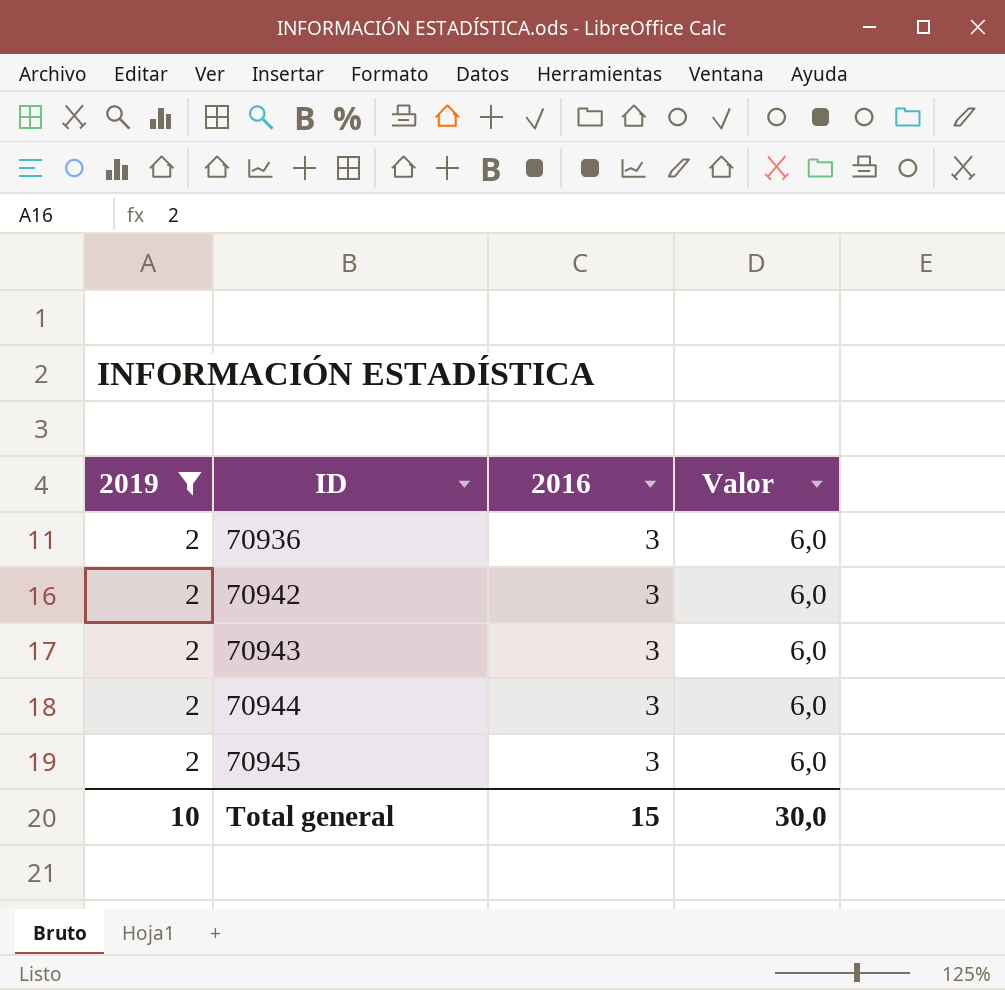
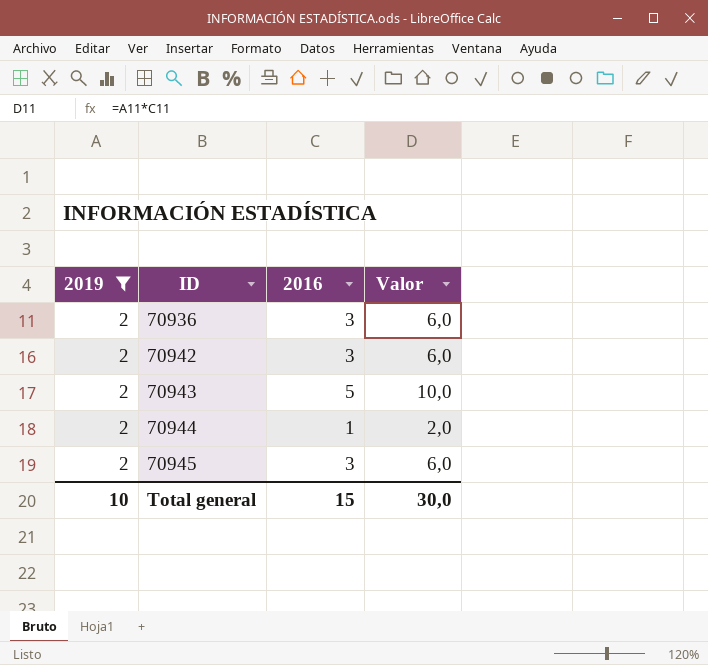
70943 | 2016: 3 -> 5
70943 | Valor: 6,0 -> 10,0
70944 | 2016: 3 -> 1
70944 | Valor: 6,0 -> 2,0

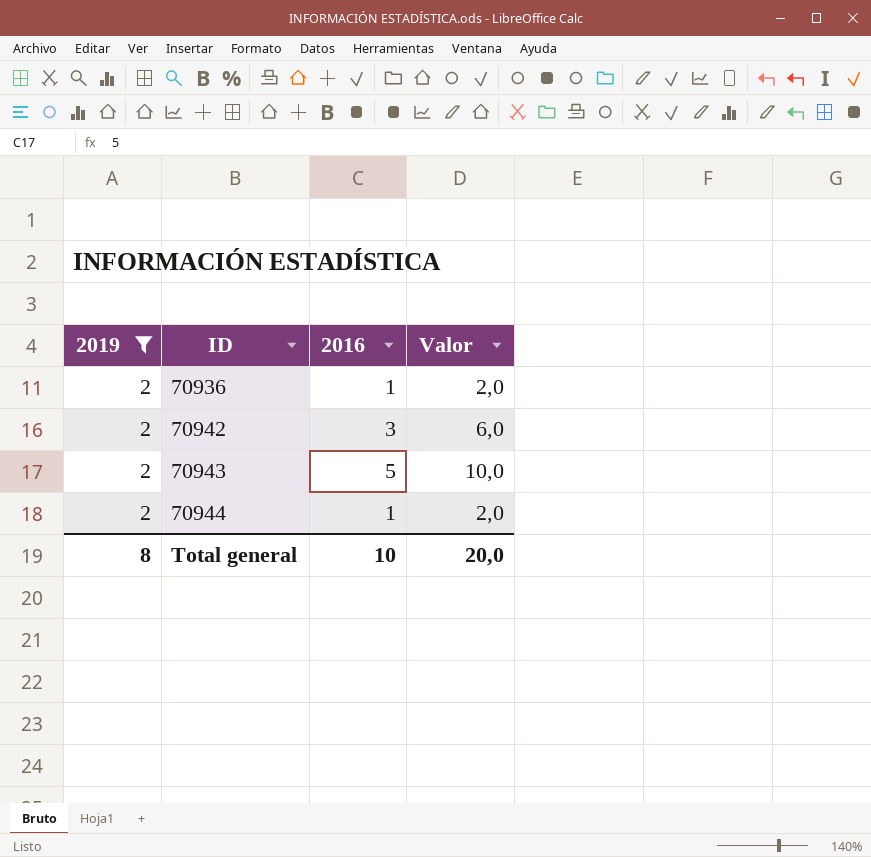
row 70945: 2 | 3 | 6,0 -> none
70936 | 2016: 3 -> 1
70936 | Valor: 6,0 -> 2,0
Total general | 2019: 10 -> 8
Total general | 2016: 15 -> 10
Total general | Valor: 30,0 -> 20,0

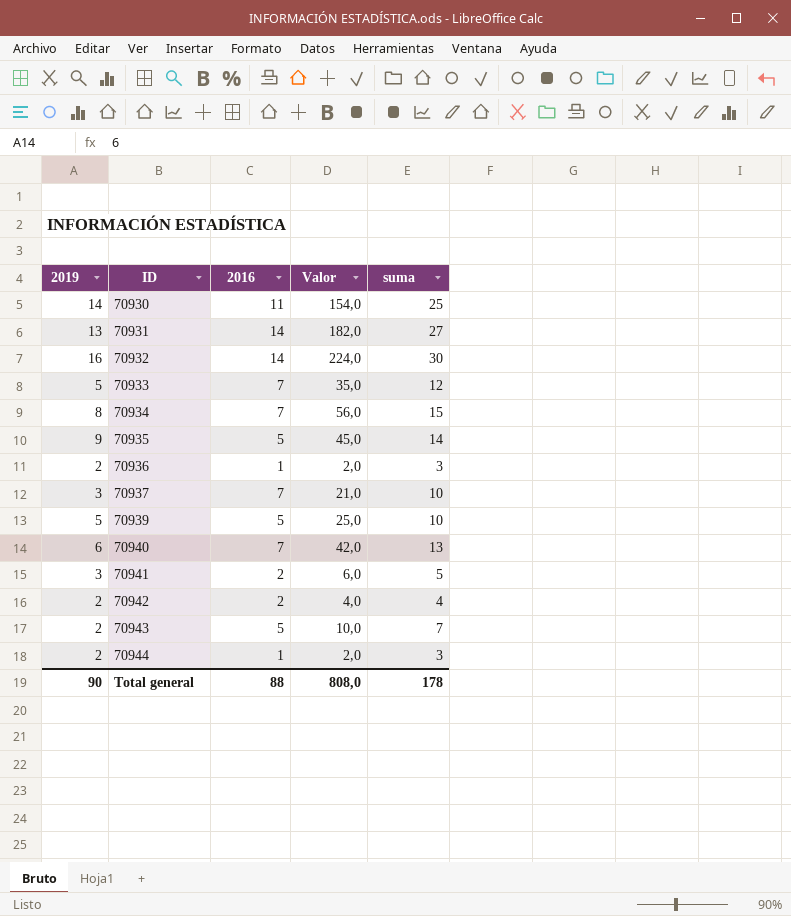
filter: 2019 = 2 -> none
column suma | formula: none -> [2019] + [2016]
70942 | 2016: 3 -> 2
70942 | Valor: 6,0 -> 4,0
Total general | 2019: 8 -> 90
Total general | 2016: 10 -> 88
Total general | Valor: 20,0 -> 808,0

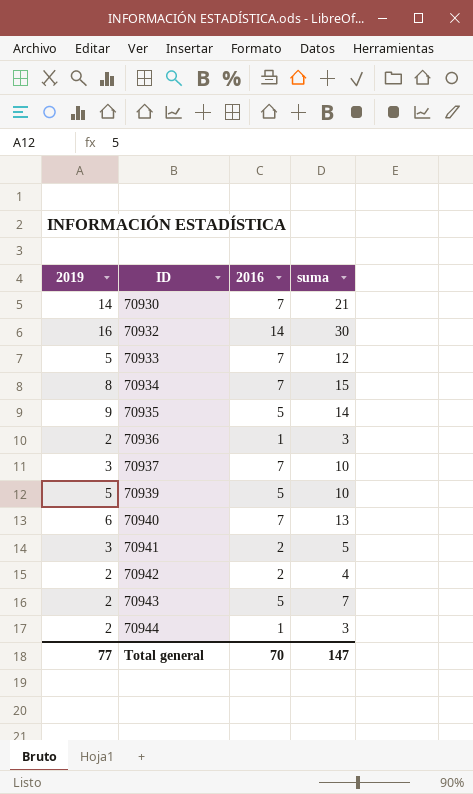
column Valor | formula: [2019] * [2016] -> none
row 70931: 13 | 14 | 182,0 | 27 -> none
70930 | 2016: 11 -> 7
70930 | suma: 25 -> 21
Total general | 2019: 90 -> 77
Total general | 2016: 88 -> 70
Total general | suma: 178 -> 147

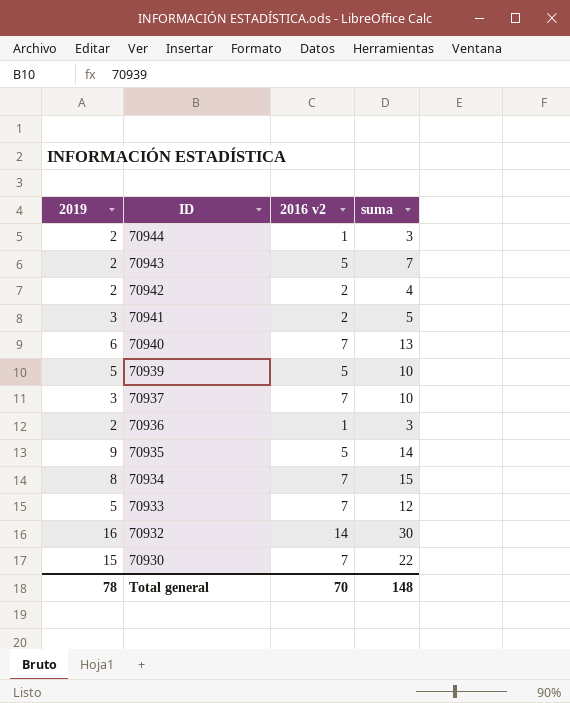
row order: ID ascending -> ID descending
column name: 2016 -> 2016 v2
70930 | 2019: 14 -> 15
70930 | suma: 21 -> 22
Total general | 2019: 77 -> 78
Total general | suma: 147 -> 148

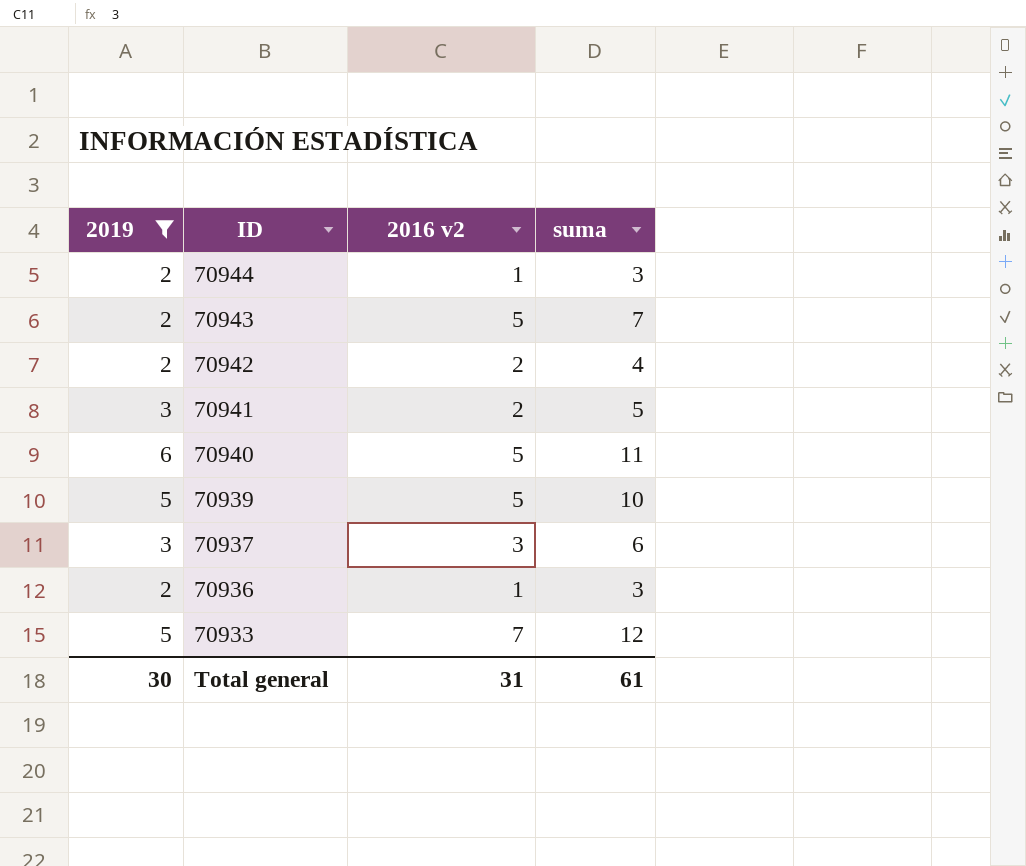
filter: none -> 2019 <= 6
70940 | 2016 v2: 7 -> 5
70940 | suma: 13 -> 11
70937 | 2016 v2: 7 -> 3
70937 | suma: 10 -> 6
Total general | 2019: 78 -> 30
Total general | 2016 v2: 70 -> 31
Total general | suma: 148 -> 61

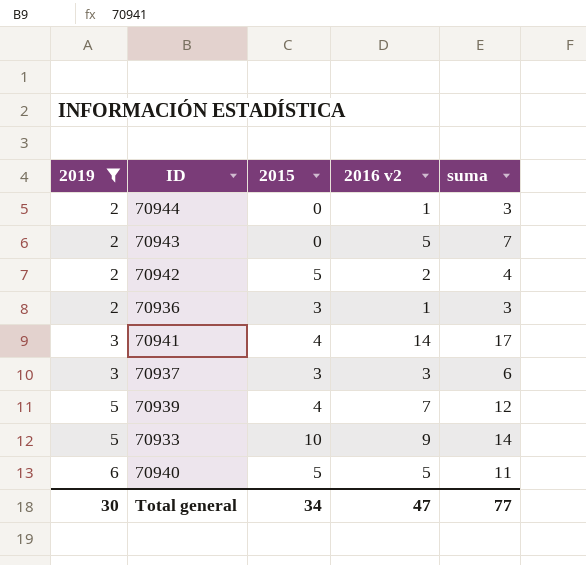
row order: ID descending -> 2019 ascending
column 2015 | position: none -> 3
70941 | 2016 v2: 2 -> 14
70941 | suma: 5 -> 17
70939 | 2016 v2: 5 -> 7
70939 | suma: 10 -> 12
70933 | 2016 v2: 7 -> 9
70933 | suma: 12 -> 14
Total general | 2016 v2: 31 -> 47
Total general | suma: 61 -> 77

